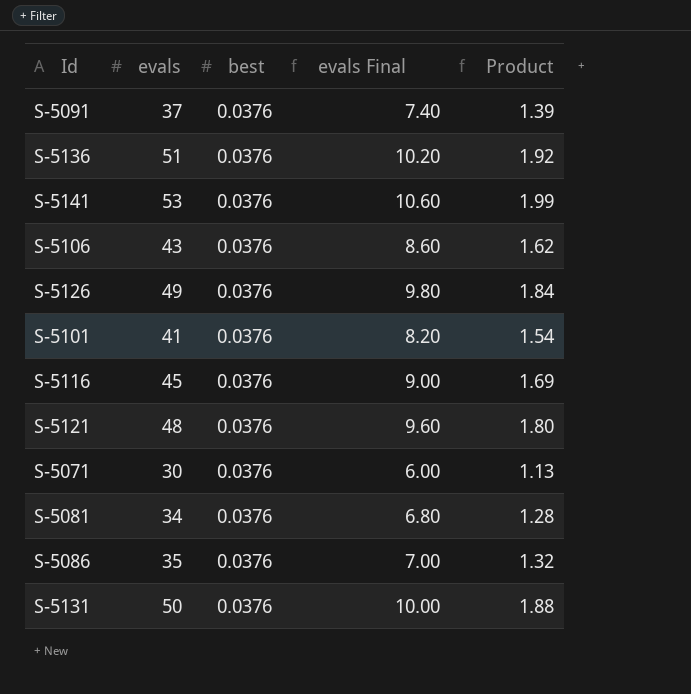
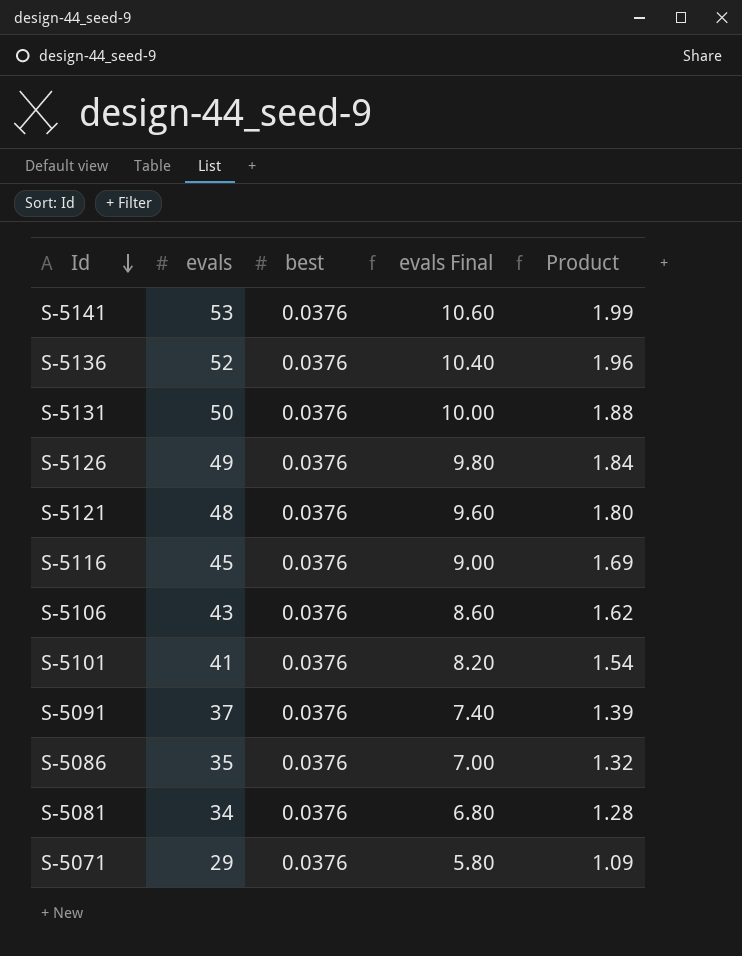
row order: none -> Id descending
S-5136 | evals: 51 -> 52
S-5136 | evals Final: 10.20 -> 10.40
S-5136 | Product: 1.92 -> 1.96
S-5071 | evals: 30 -> 29
S-5071 | evals Final: 6.00 -> 5.80
S-5071 | Product: 1.13 -> 1.09

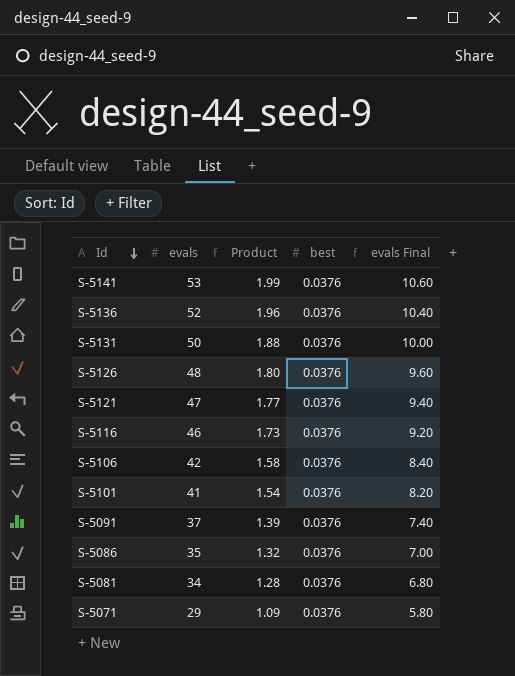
column Product | position: 5 -> 3
S-5126 | evals: 49 -> 48
S-5126 | Product: 1.84 -> 1.80
S-5126 | evals Final: 9.80 -> 9.60
S-5121 | evals: 48 -> 47
S-5121 | Product: 1.80 -> 1.77
S-5121 | evals Final: 9.60 -> 9.40
S-5116 | evals: 45 -> 46
S-5116 | Product: 1.69 -> 1.73
S-5116 | evals Final: 9.00 -> 9.20
S-5106 | evals: 43 -> 42
S-5106 | Product: 1.62 -> 1.58
S-5106 | evals Final: 8.60 -> 8.40

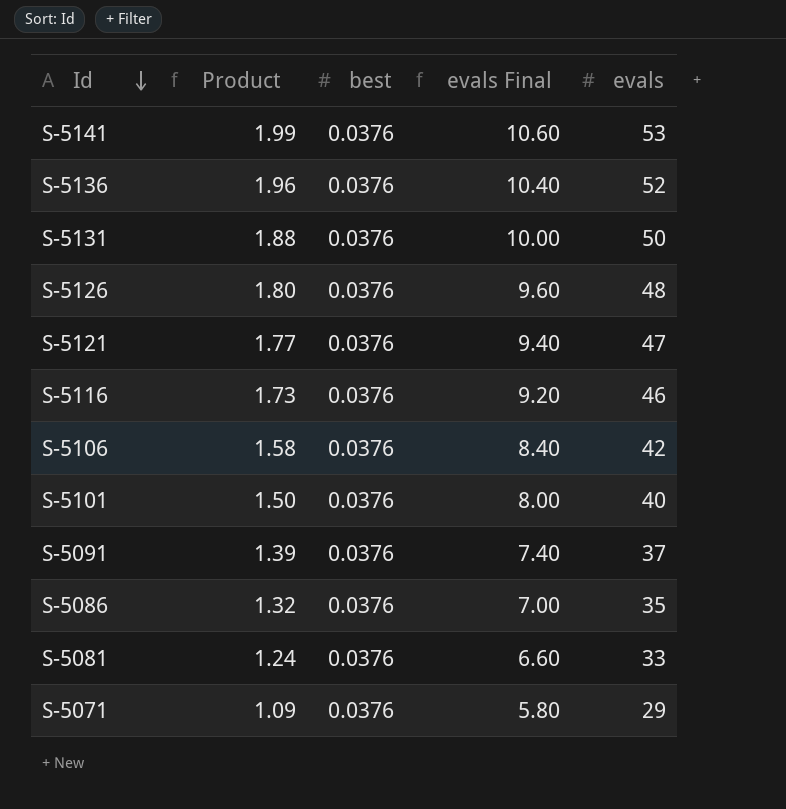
column evals | position: 2 -> 5
S-5101 | Product: 1.54 -> 1.50
S-5101 | evals Final: 8.20 -> 8.00
S-5101 | evals: 41 -> 40
S-5081 | Product: 1.28 -> 1.24
S-5081 | evals Final: 6.80 -> 6.60
S-5081 | evals: 34 -> 33

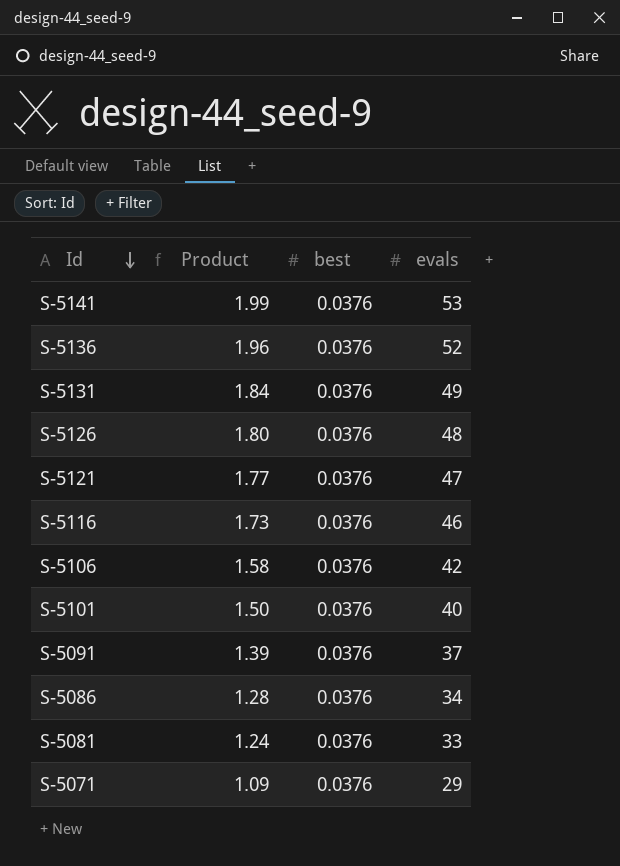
column evals Final | formula: [evals] * 0.2 -> none
S-5131 | Product: 1.88 -> 1.84
S-5131 | evals: 50 -> 49
S-5086 | Product: 1.32 -> 1.28
S-5086 | evals: 35 -> 34

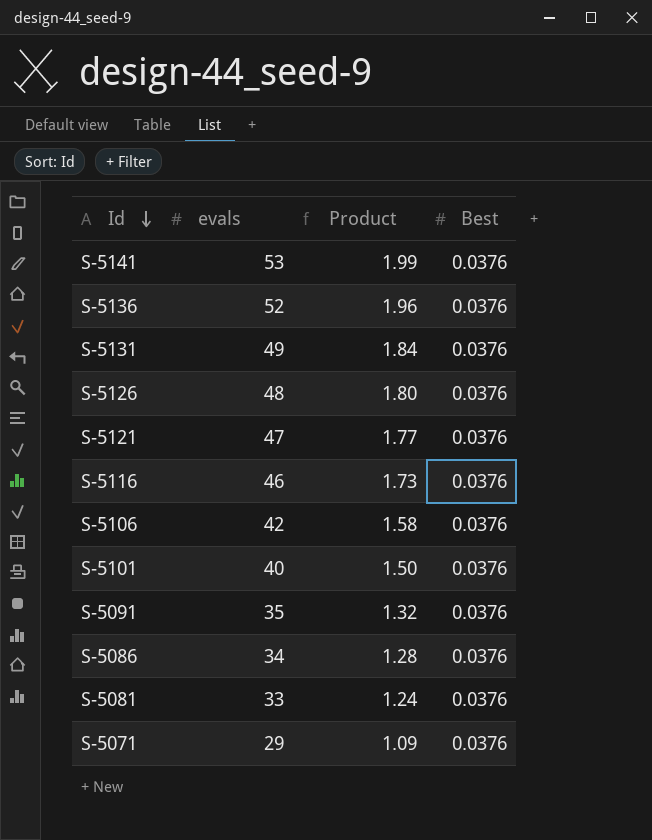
column evals | position: 4 -> 2
column name: best -> Best
S-5091 | evals: 37 -> 35
S-5091 | Product: 1.39 -> 1.32

